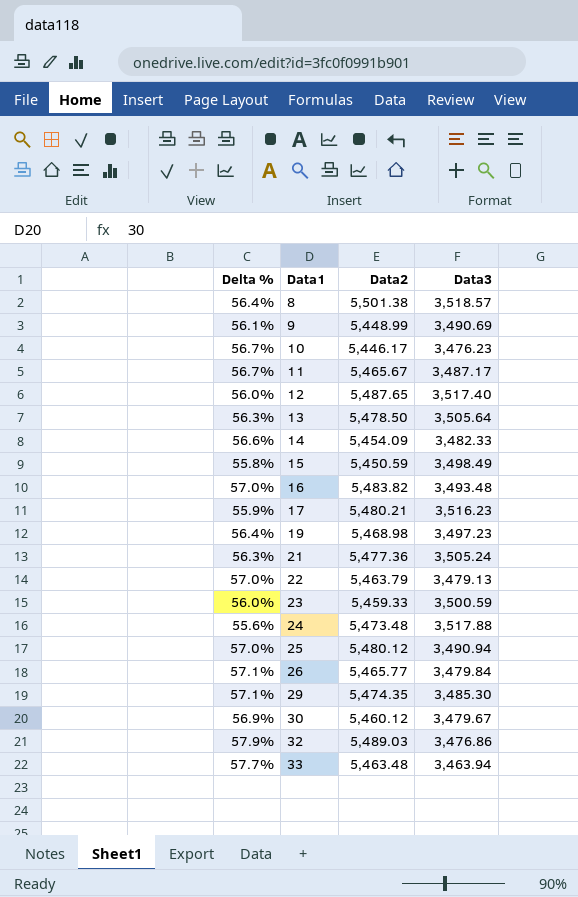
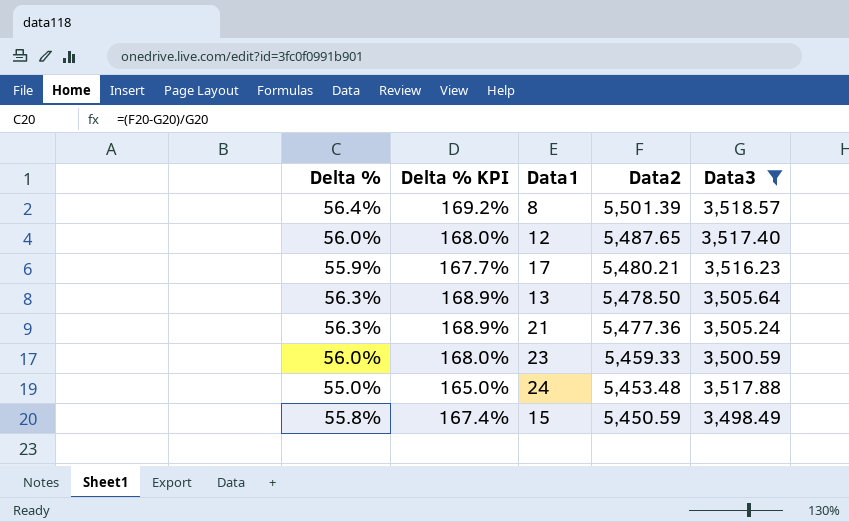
filter: none -> Data3 >= 3,498.49
row order: Data1 ascending -> Data2 descending
column Delta % KPI | formula: none -> [Delta %] * 3
8 | Data2: 5,501.38 -> 5,501.39
24 | Delta %: 55.6% -> 55.0%
24 | Data2: 5,473.48 -> 5,453.48

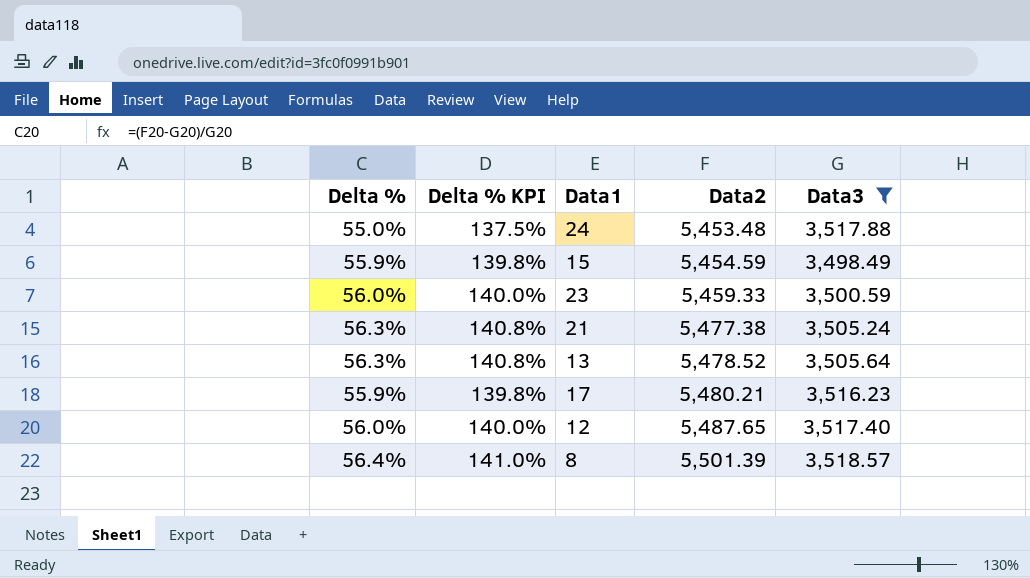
row order: Data2 descending -> Data2 ascending
column Delta % KPI | formula: [Delta %] * 3 -> [Delta %] * 2.5
15 | Delta %: 55.8% -> 55.9%
15 | Data2: 5,450.59 -> 5,454.59
21 | Data2: 5,477.36 -> 5,477.38
13 | Data2: 5,478.50 -> 5,478.52

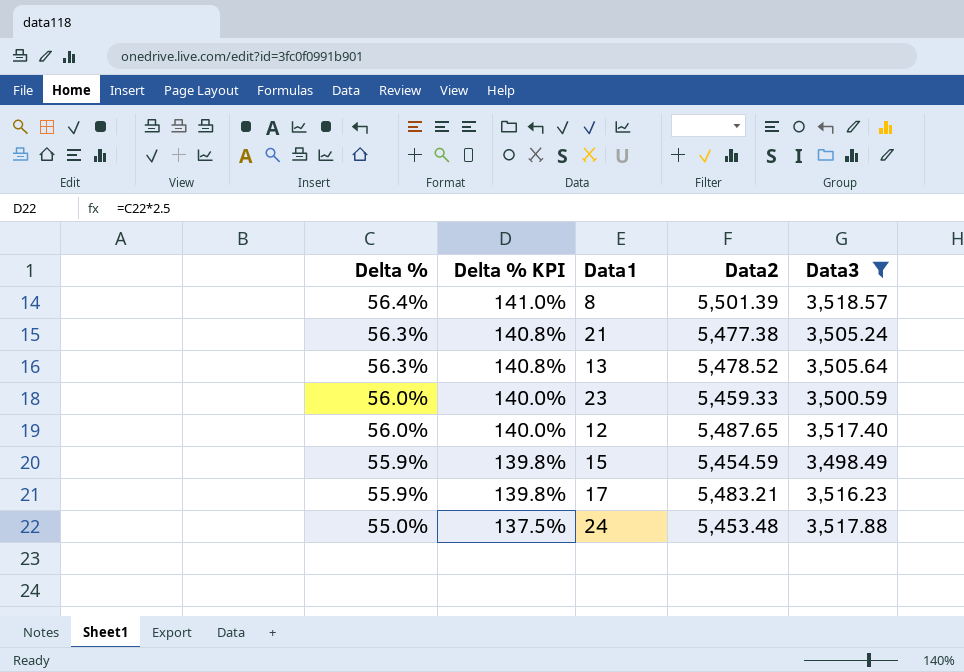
row order: Data2 ascending -> Delta % descending
17 | Data2: 5,480.21 -> 5,483.21

